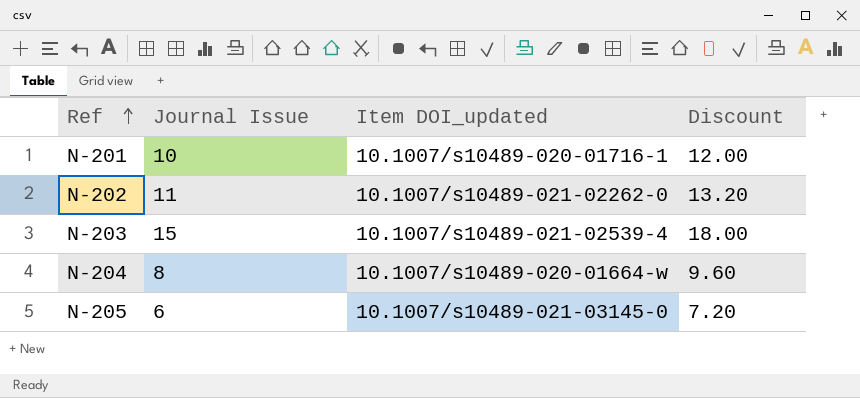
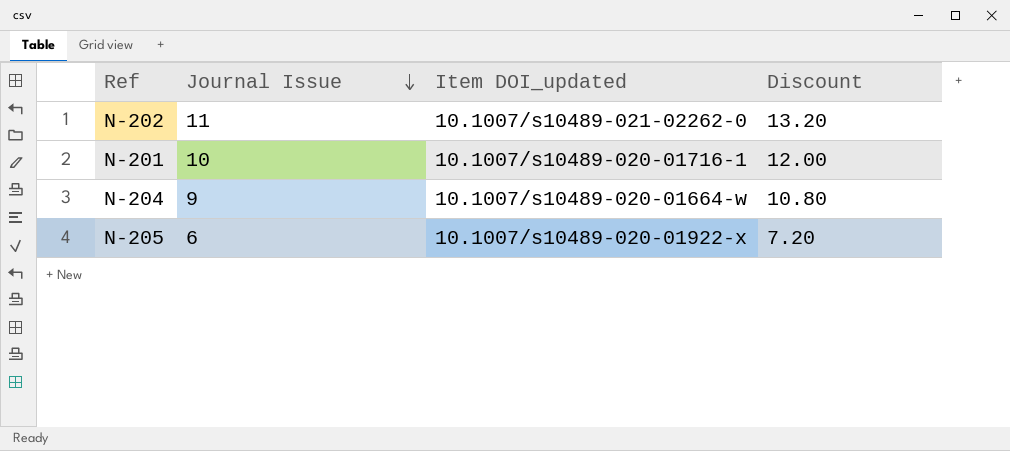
row order: Ref ascending -> Journal Issue descending
row N-203: 15 | 10.1007/s10489-021-02539-4 | 18.00 -> none
N-204 | Journal Issue: 8 -> 9
N-204 | Discount: 9.60 -> 10.80
N-205 | Item DOI_updated: 10.1007/s10489-021-03145-0 -> 10.1007/s10489-020-01922-x

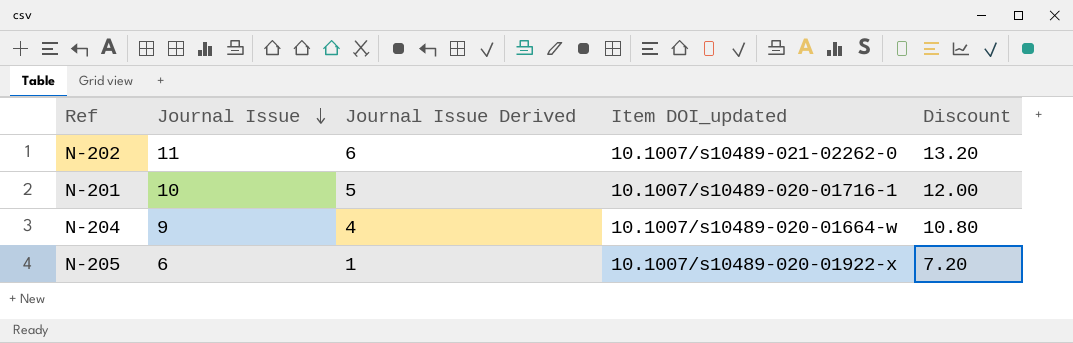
column Journal Issue Derived | formula: none -> [Journal Issue] - 5

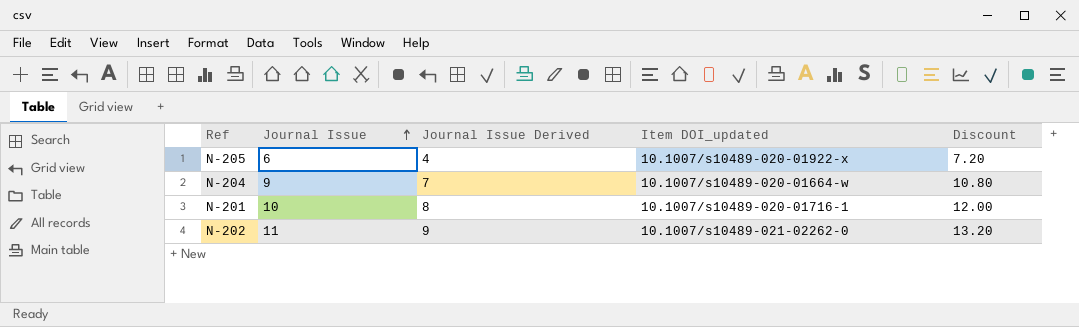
row order: Journal Issue descending -> Journal Issue ascending
column Journal Issue Derived | formula: [Journal Issue] - 5 -> [Journal Issue] - 2

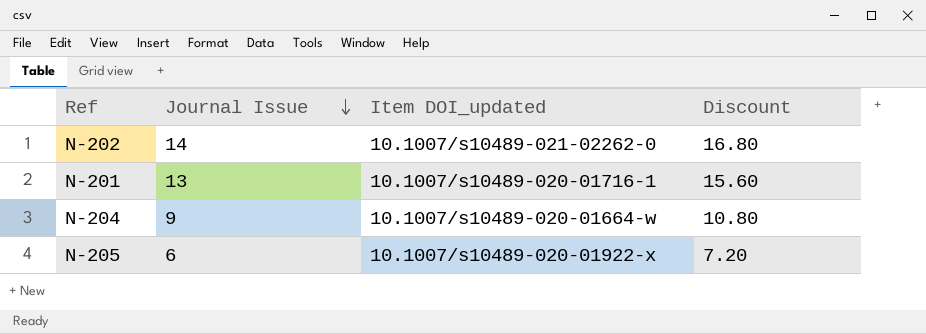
row order: Journal Issue ascending -> Journal Issue descending
column Journal Issue Derived | formula: [Journal Issue] - 2 -> none
N-202 | Journal Issue: 11 -> 14
N-202 | Discount: 13.20 -> 16.80
N-201 | Journal Issue: 10 -> 13
N-201 | Discount: 12.00 -> 15.60

